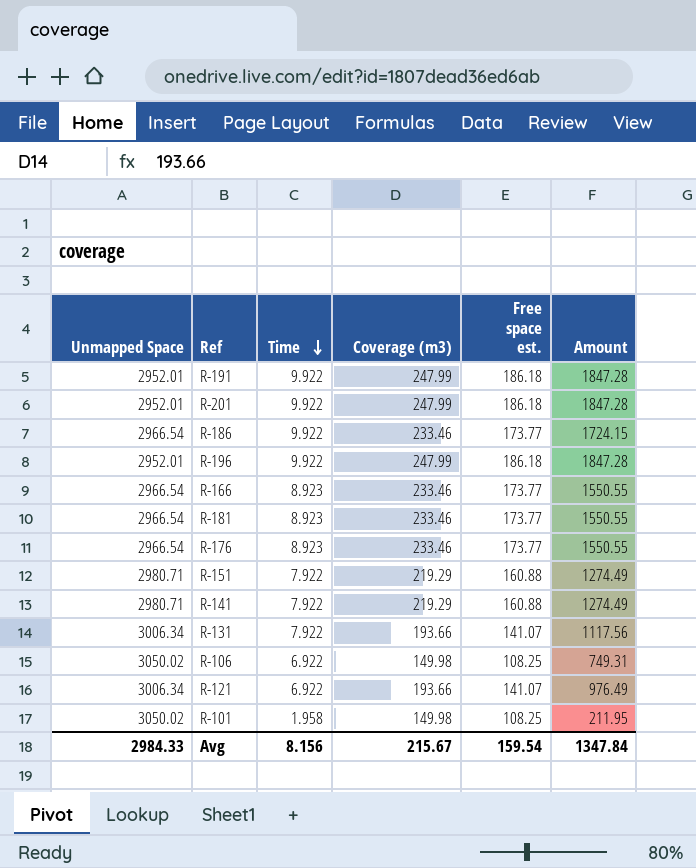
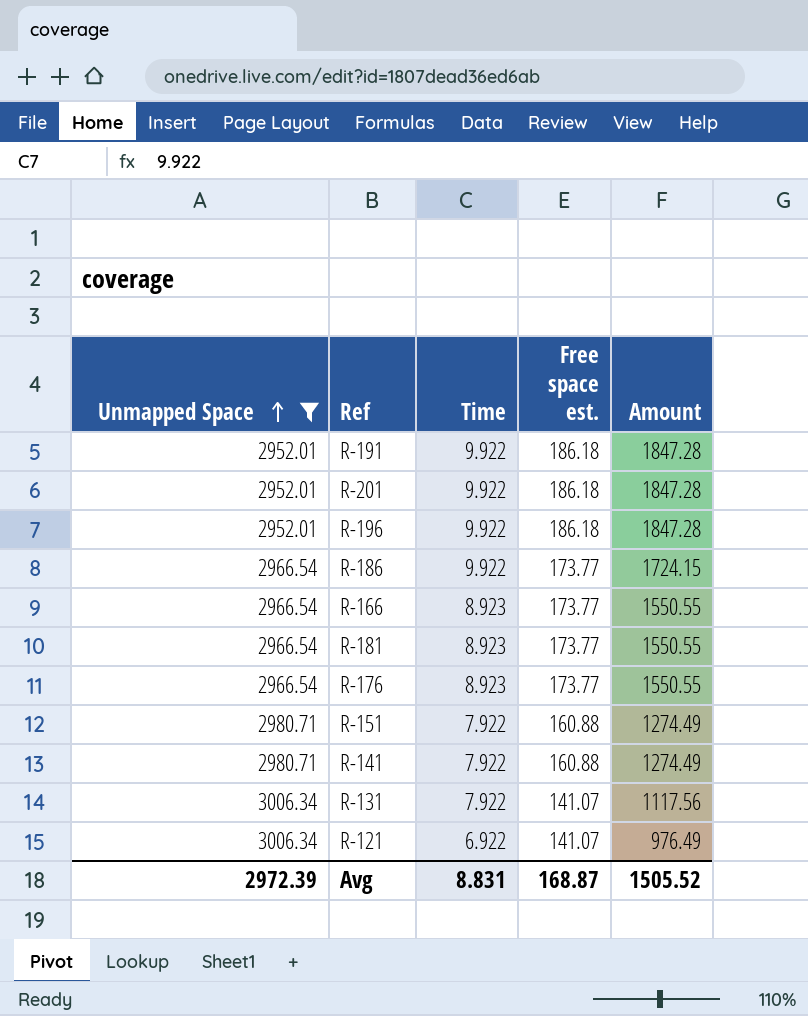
filter: none -> Unmapped Space != 3050.02
row order: Time descending -> Unmapped Space ascending
column Coverage (m3) | position: 4 -> none
Avg | Unmapped Space: 2984.33 -> 2972.39
Avg | Time: 8.156 -> 8.831
Avg | Free space est.: 159.54 -> 168.87
Avg | Amount: 1347.84 -> 1505.52

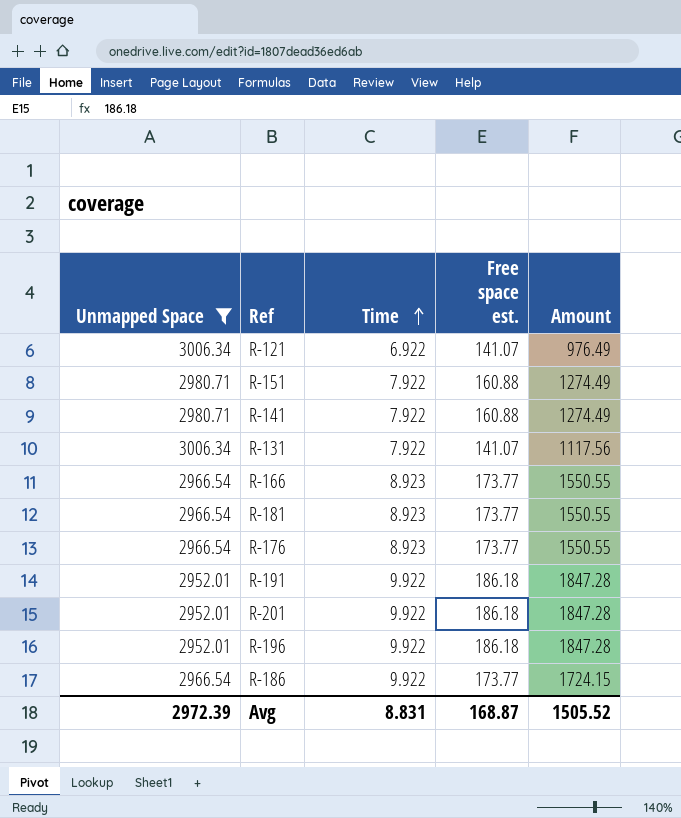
row order: Unmapped Space ascending -> Time ascending

